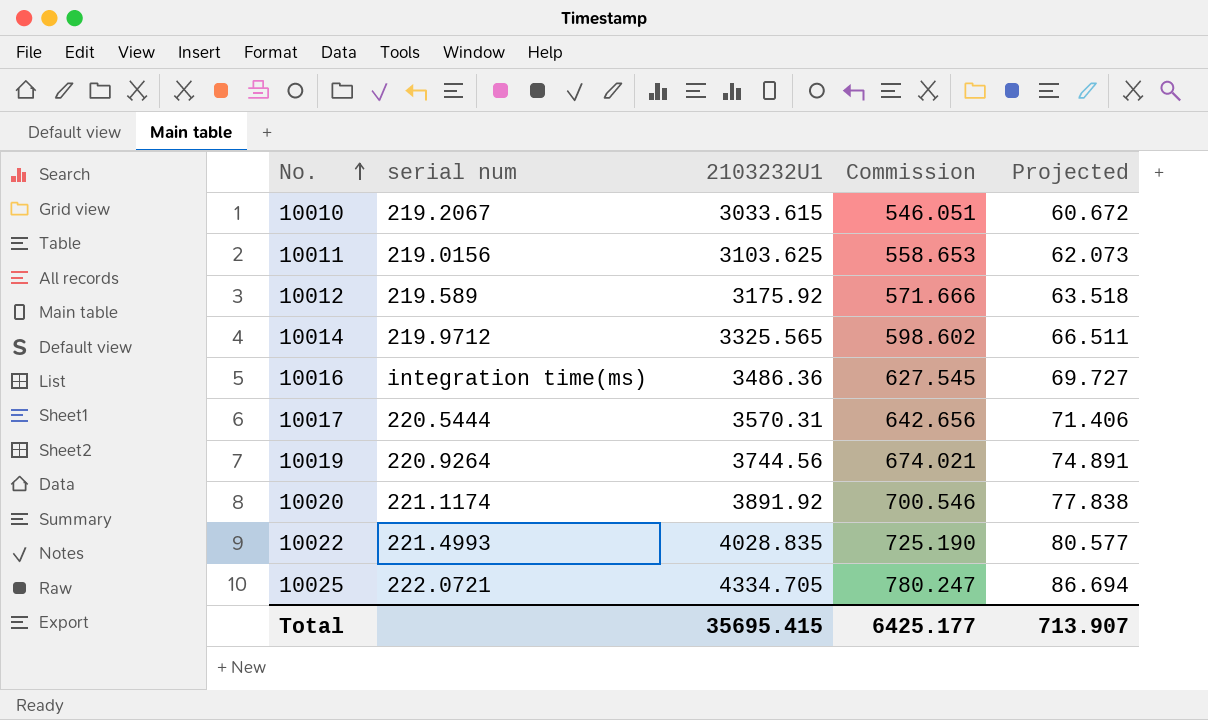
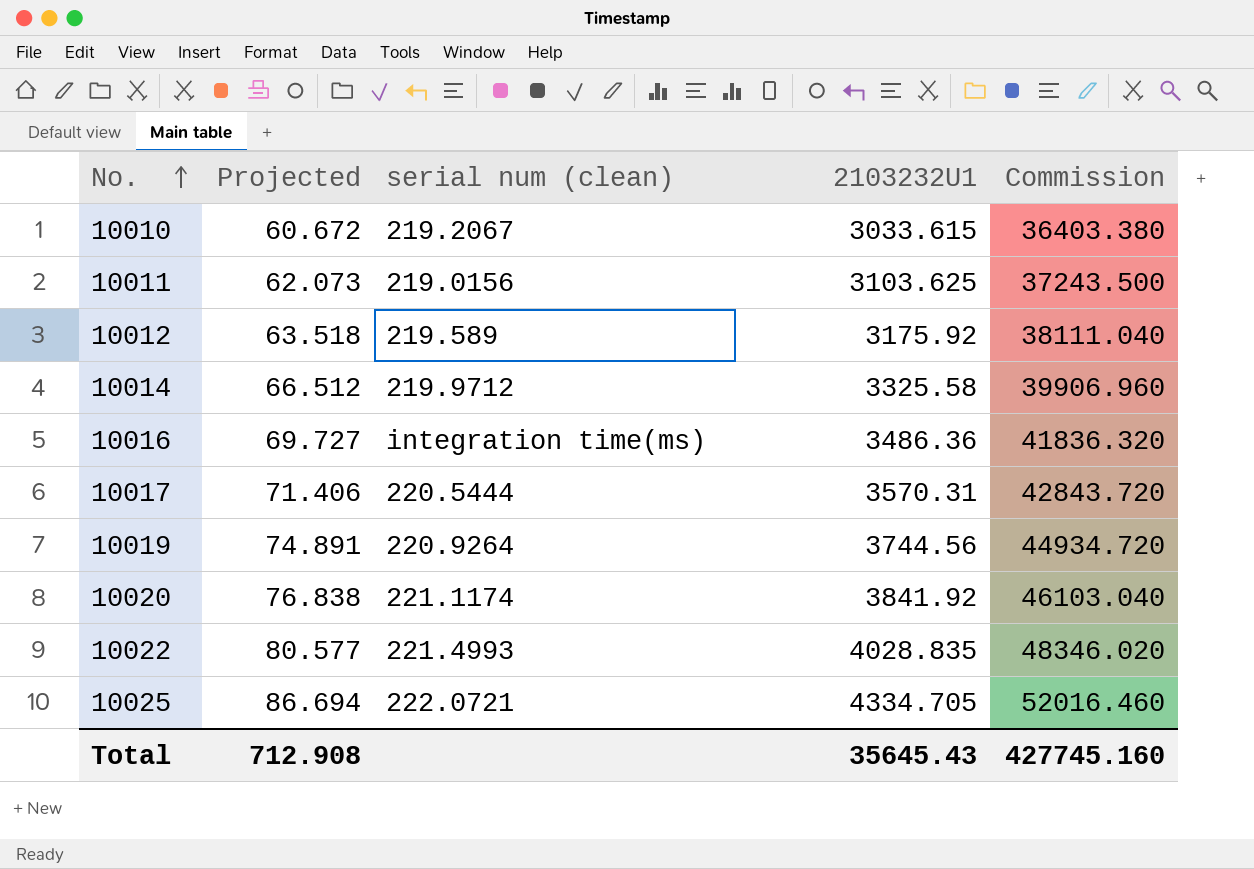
column Projected | position: 5 -> 2
column name: serial num -> serial num (clean)
column Commission | formula: [2103232U1] * 0.18 -> [2103232U1] * 12
10014 | Projected: 66.511 -> 66.512
10014 | 2103232U1: 3325.565 -> 3325.58
10020 | Projected: 77.838 -> 76.838
10020 | 2103232U1: 3891.92 -> 3841.92
Total | Projected: 713.907 -> 712.908
Total | 2103232U1: 35695.415 -> 35645.43
Total | Commission: 6425.177 -> 427745.160

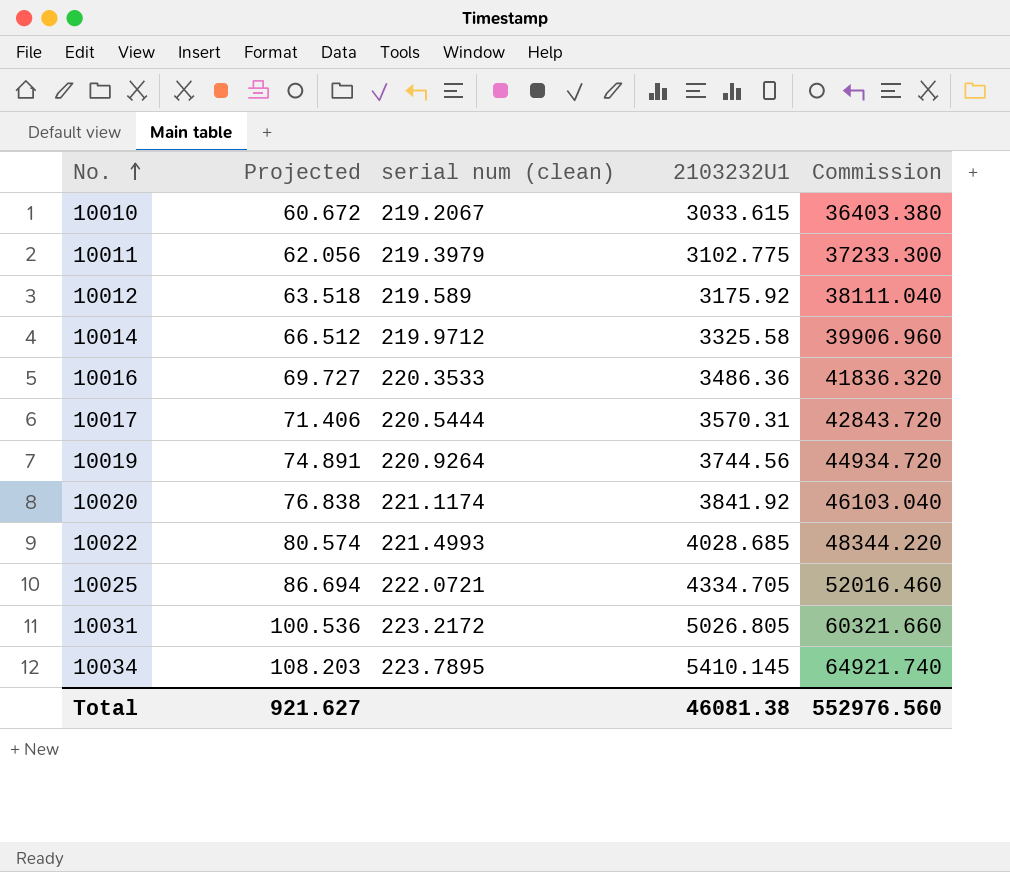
10011 | Projected: 62.073 -> 62.056
10011 | serial num (clean): 219.0156 -> 219.3979
10011 | 2103232U1: 3103.625 -> 3102.775
10011 | Commission: 37243.500 -> 37233.300
10016 | serial num (clean): integration time(ms) -> 220.3533
10022 | Projected: 80.577 -> 80.574
10022 | 2103232U1: 4028.835 -> 4028.685
10022 | Commission: 48346.020 -> 48344.220
row 10031: none -> 100.536 | 223.2172 | 5026.805 | 60321.660
row 10034: none -> 108.203 | 223.7895 | 5410.145 | 64921.740
Total | Projected: 712.908 -> 921.627
Total | 2103232U1: 35645.43 -> 46081.38
Total | Commission: 427745.160 -> 552976.560

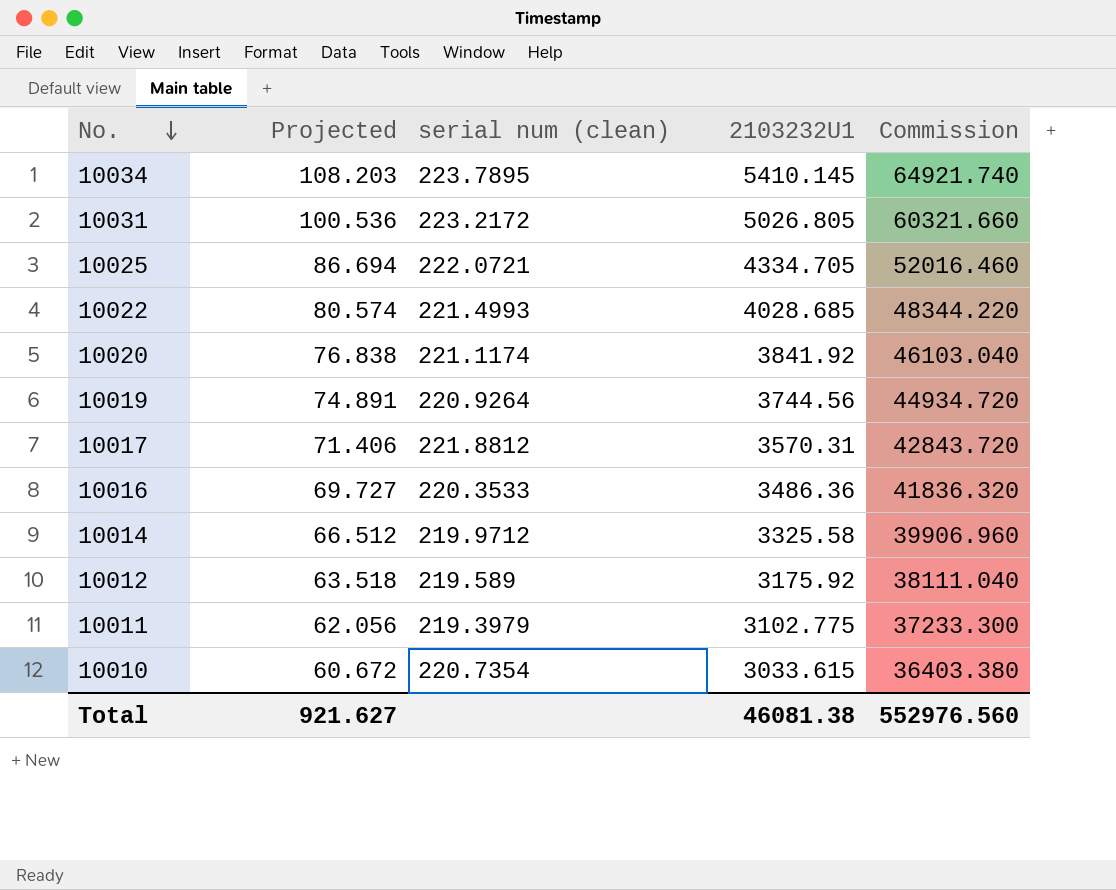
row order: No. ascending -> No. descending
10017 | serial num (clean): 220.5444 -> 221.8812
10010 | serial num (clean): 219.2067 -> 220.7354

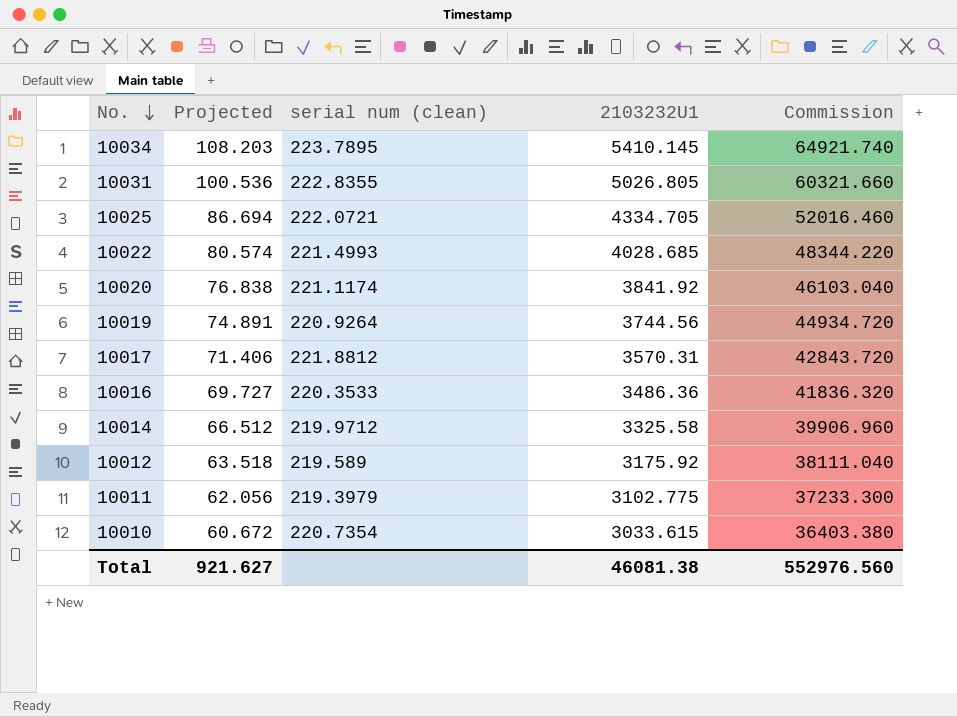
10031 | serial num (clean): 223.2172 -> 222.8355

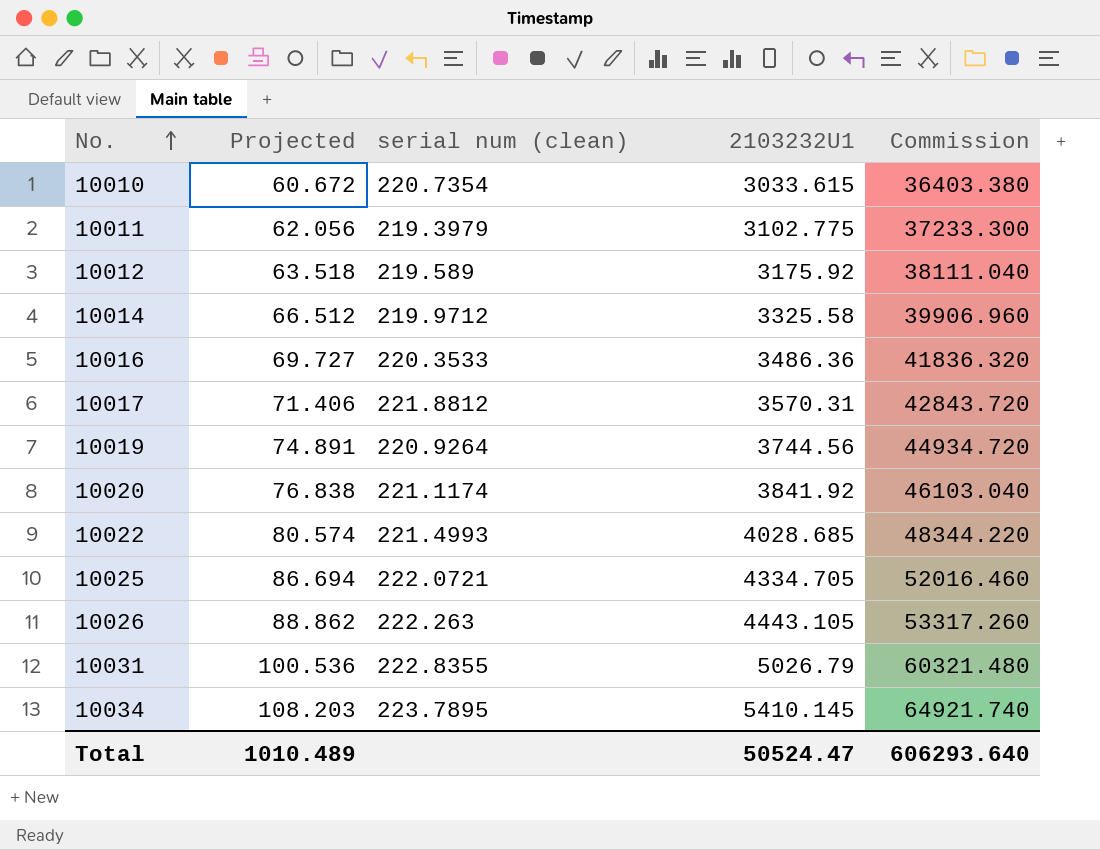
row order: No. descending -> No. ascending
row 10026: none -> 88.862 | 222.263 | 4443.105 | 53317.260
10031 | 2103232U1: 5026.805 -> 5026.79
10031 | Commission: 60321.660 -> 60321.480
Total | Projected: 921.627 -> 1010.489
Total | 2103232U1: 46081.38 -> 50524.47
Total | Commission: 552976.560 -> 606293.640

